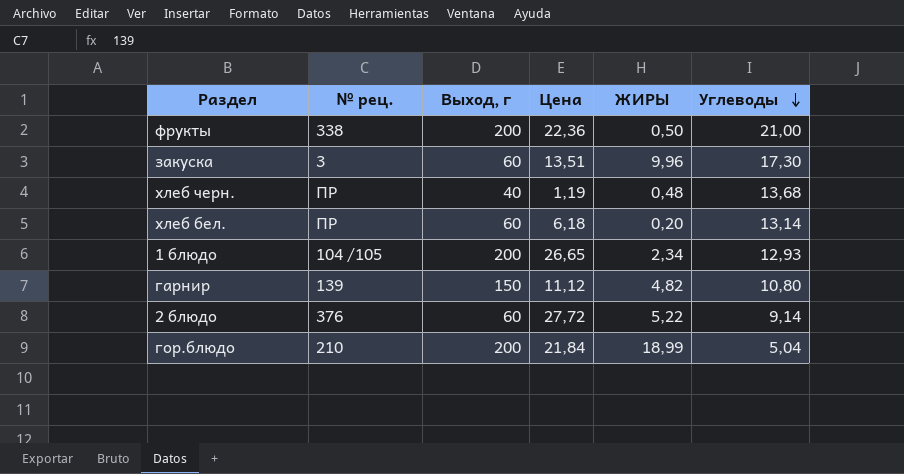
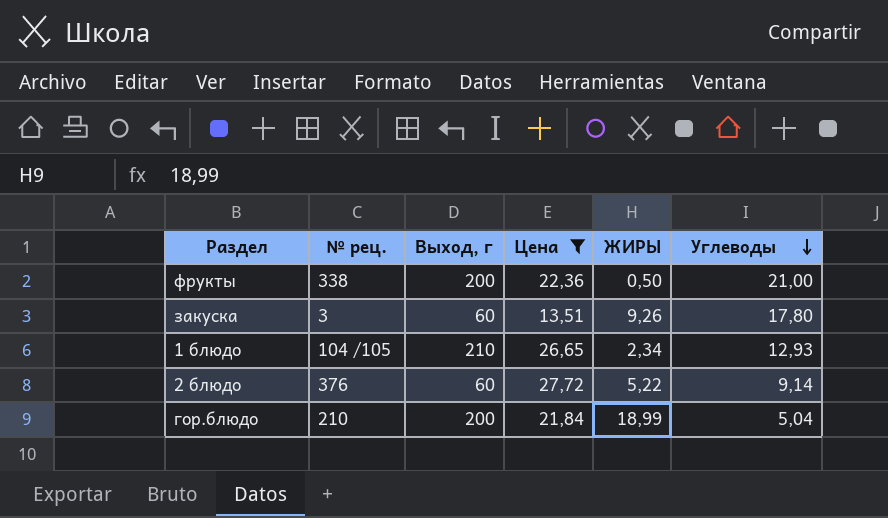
filter: none -> Цена >= 13,51
закуска | ЖИРЫ: 9,96 -> 9,26
закуска | Углеводы: 17,30 -> 17,80
1 блюдо | Выход, г: 200 -> 210

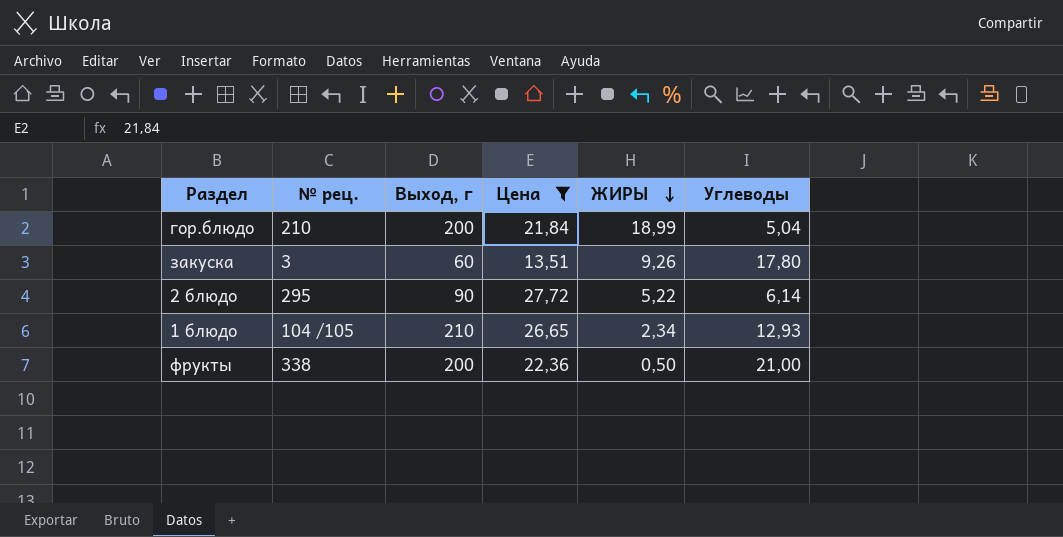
row order: Углеводы descending -> ЖИРЫ descending
2 блюдо | № рец.: 376 -> 295
2 блюдо | Выход, г: 60 -> 90
2 блюдо | Углеводы: 9,14 -> 6,14

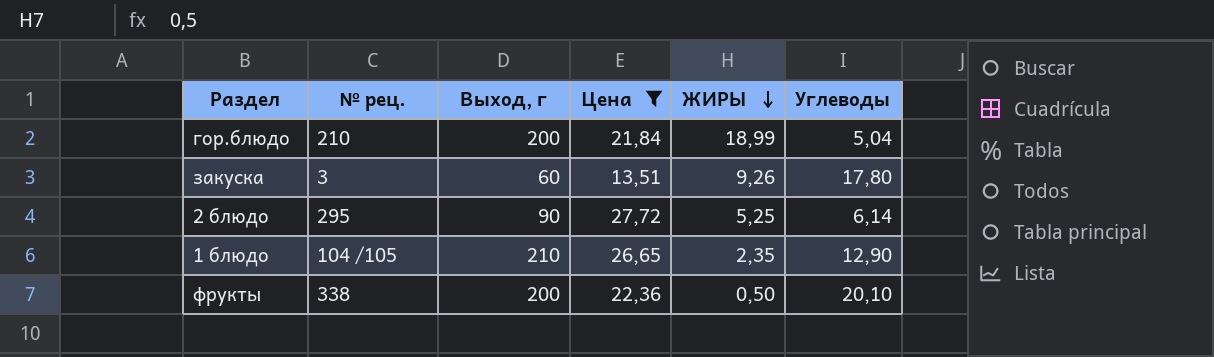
2 блюдо | ЖИРЫ: 5,22 -> 5,25
1 блюдо | ЖИРЫ: 2,34 -> 2,35
1 блюдо | Углеводы: 12,93 -> 12,90
фрукты | Углеводы: 21,00 -> 20,10

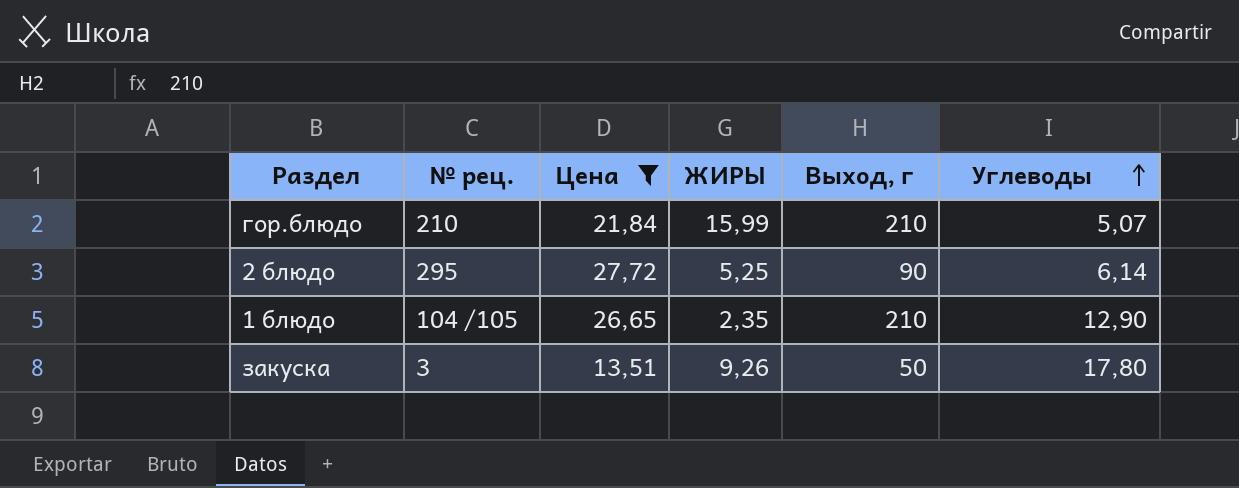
row order: ЖИРЫ descending -> Углеводы ascending
column Выход, г | position: 3 -> 5
row фрукты: 338 | 200 | 22,36 | 0,50 | 20,10 -> none
гор.блюдо | ЖИРЫ: 18,99 -> 15,99
гор.блюдо | Выход, г: 200 -> 210
гор.блюдо | Углеводы: 5,04 -> 5,07
закуска | Выход, г: 60 -> 50

